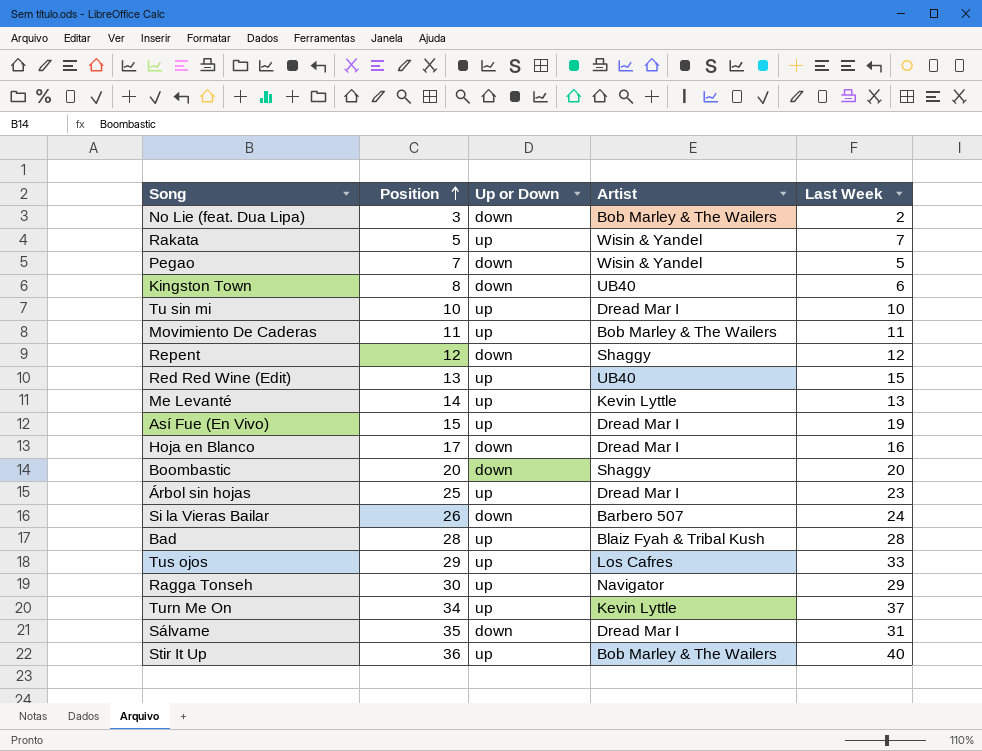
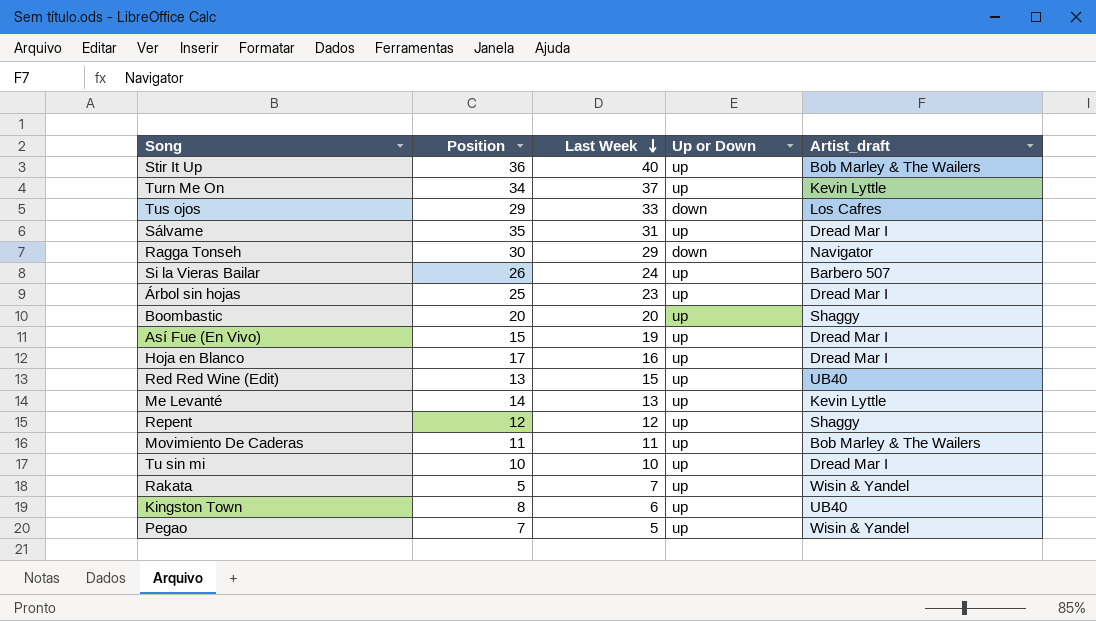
row order: Position ascending -> Last Week descending
column Last Week | position: 5 -> 3
column name: Artist -> Artist_draft
row No Lie (feat. Dua Lipa): 3 | down | Bob Marley & The Wailers | 2 -> none
row Bad: 28 | up | Blaiz Fyah & Tribal Kush | 28 -> none
Tus ojos | Up or Down: up -> down
Sálvame | Up or Down: down -> up
Ragga Tonseh | Up or Down: up -> down
Si la Vieras Bailar | Up or Down: down -> up
Boombastic | Up or Down: down -> up
Hoja en Blanco | Up or Down: down -> up
Repent | Up or Down: down -> up
Kingston Town | Up or Down: down -> up
Pegao | Up or Down: down -> up

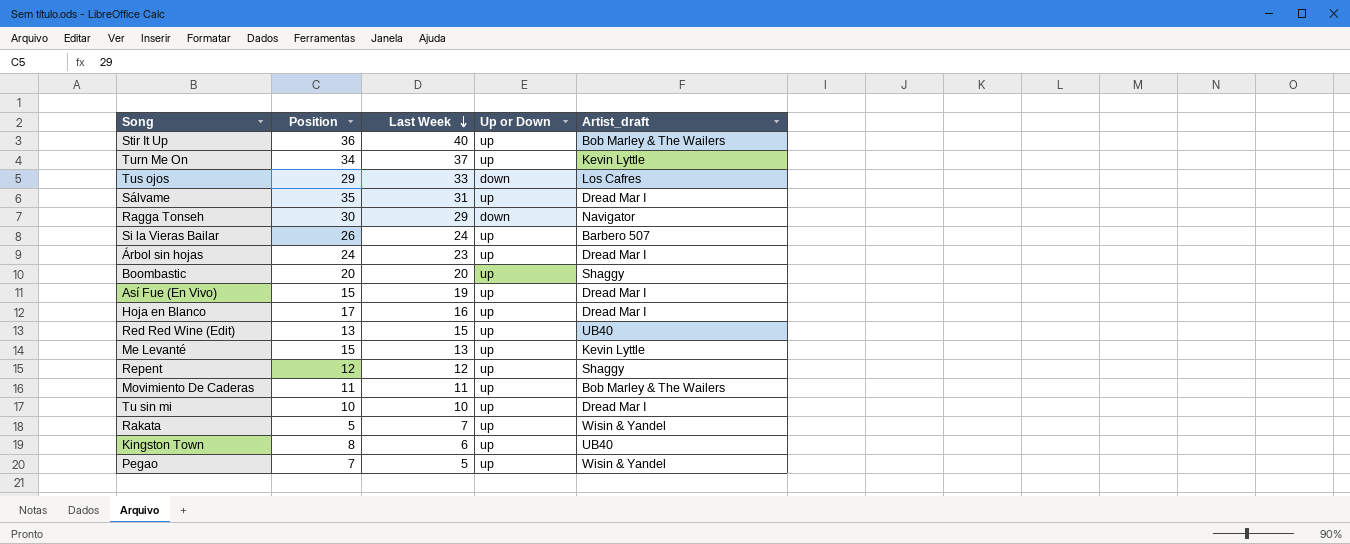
Árbol sin hojas | Position: 25 -> 24
Me Levanté | Position: 14 -> 15

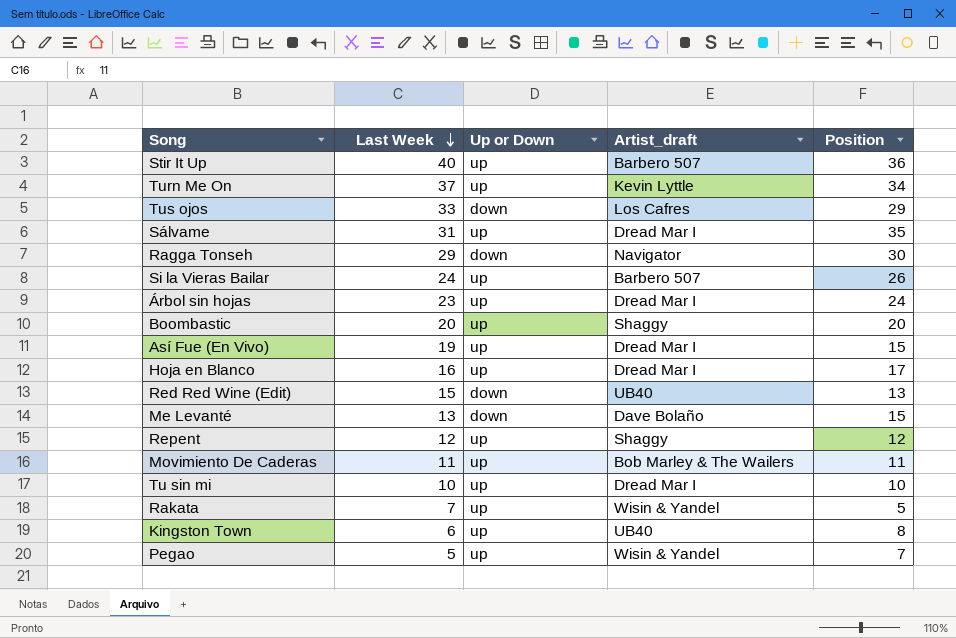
column Position | position: 2 -> 5
Stir It Up | Artist_draft: Bob Marley & The Wailers -> Barbero 507
Red Red Wine (Edit) | Up or Down: up -> down
Me Levanté | Up or Down: up -> down
Me Levanté | Artist_draft: Kevin Lyttle -> Dave Bolaño

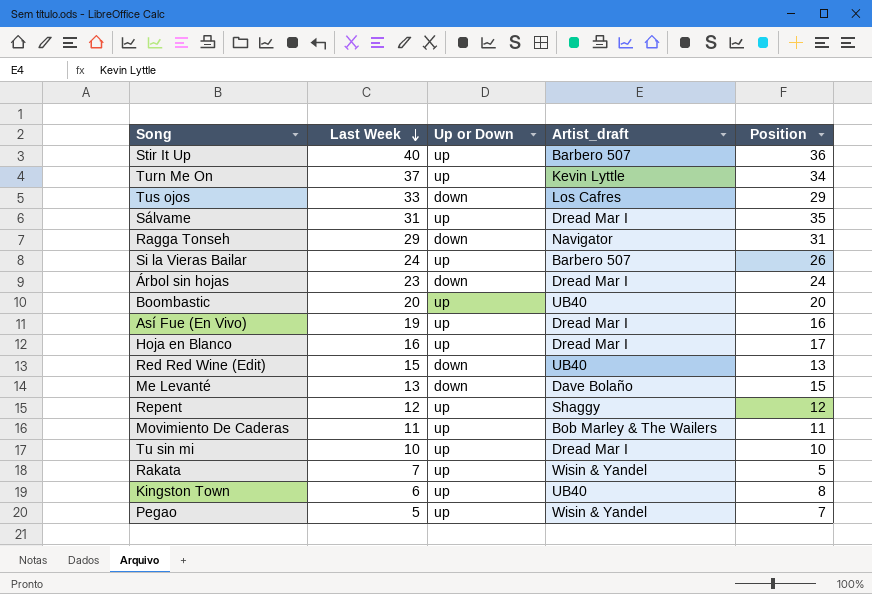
Ragga Tonseh | Position: 30 -> 31
Árbol sin hojas | Up or Down: up -> down
Boombastic | Artist_draft: Shaggy -> UB40
Así Fue (En Vivo) | Position: 15 -> 16

